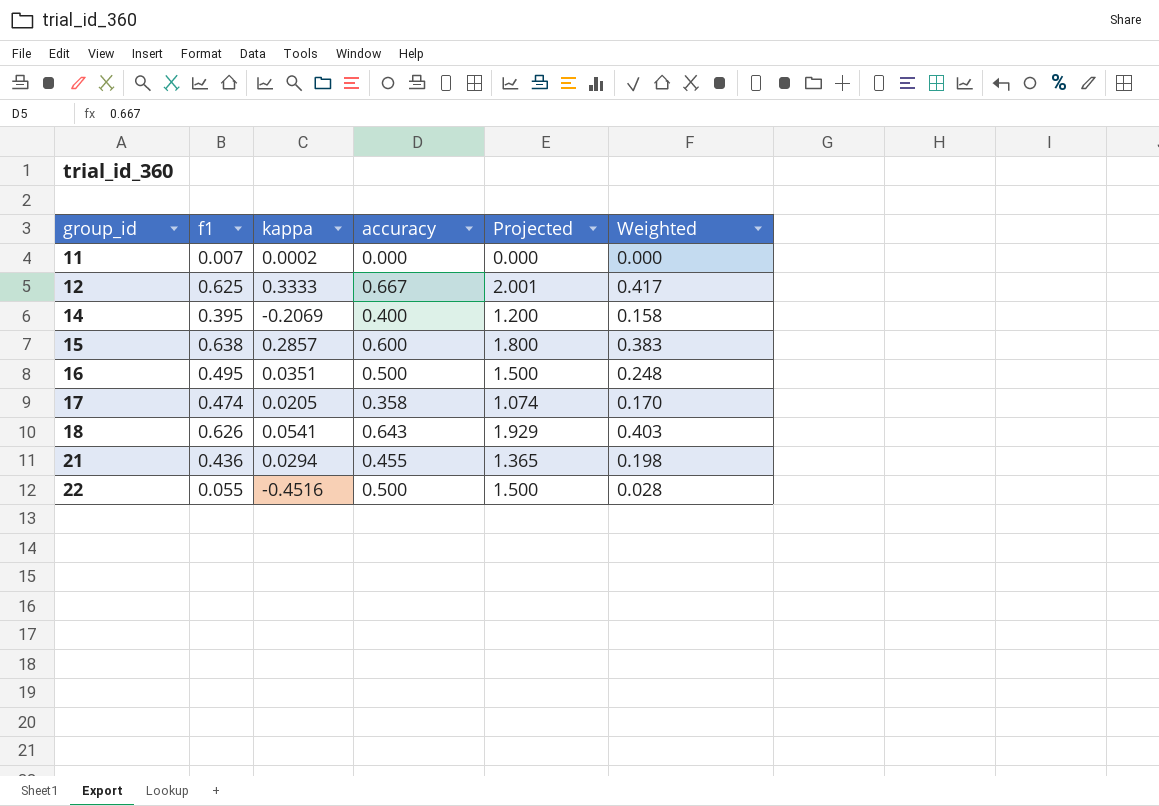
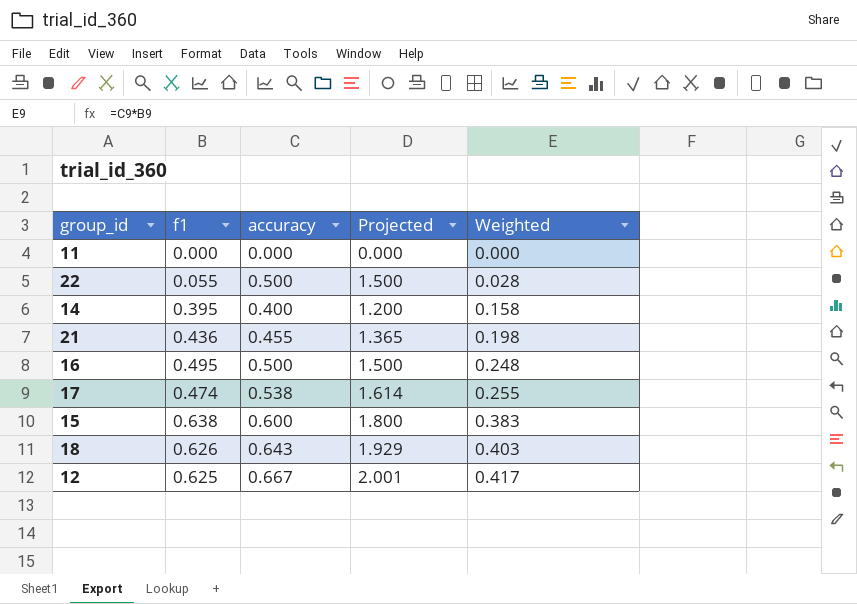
row order: group_id ascending -> Weighted ascending
column kappa | position: 3 -> none
11 | f1: 0.007 -> 0.000
17 | accuracy: 0.358 -> 0.538
17 | Projected: 1.074 -> 1.614
17 | Weighted: 0.170 -> 0.255

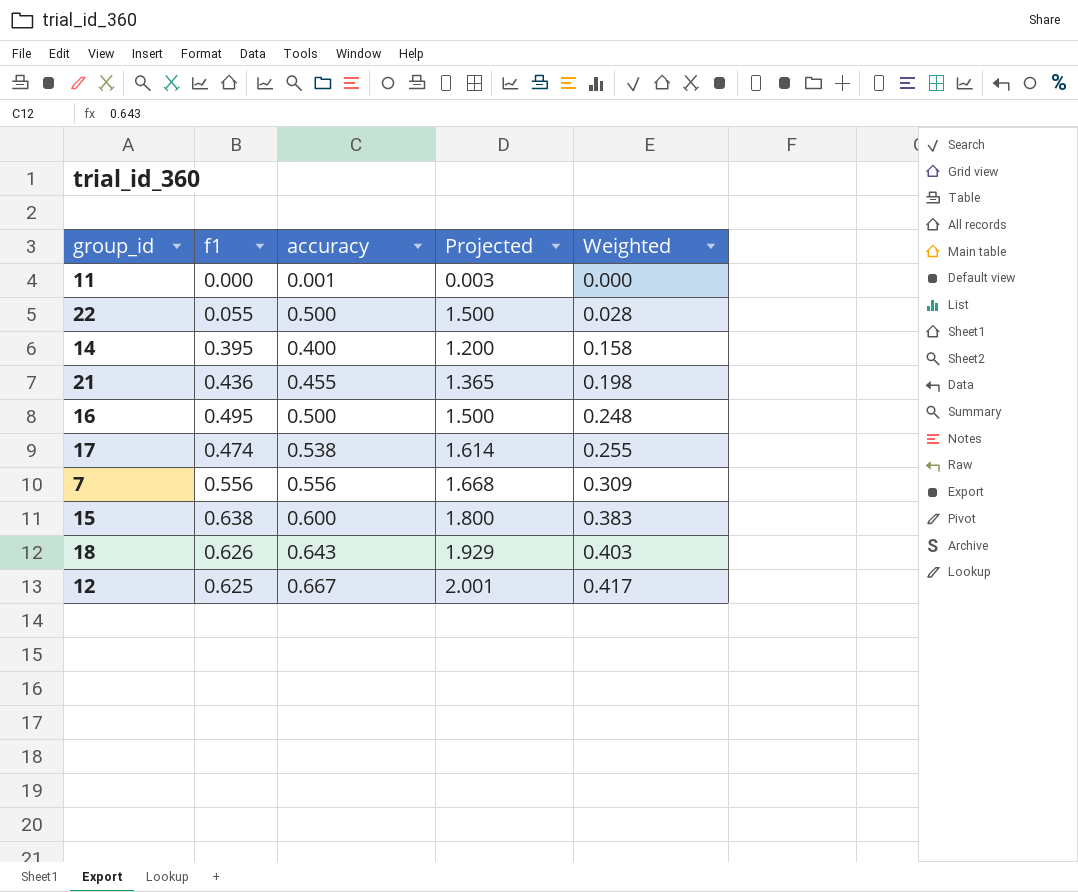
11 | accuracy: 0.000 -> 0.001
11 | Projected: 0.000 -> 0.003
row 7: none -> 0.556 | 0.556 | 1.668 | 0.309

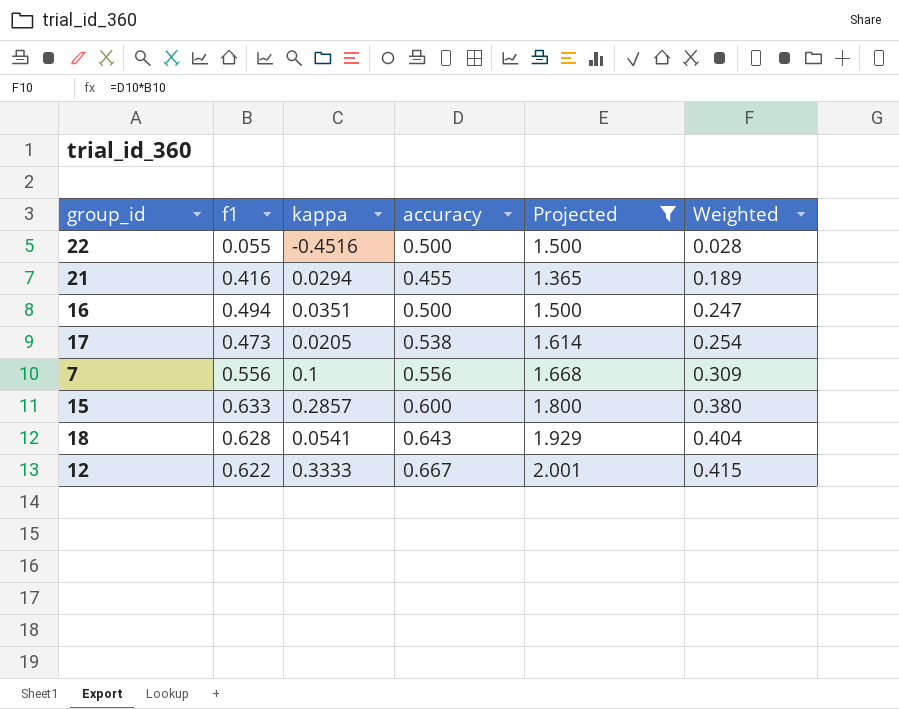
filter: none -> Projected >= 1.365
column kappa | position: none -> 3
21 | f1: 0.436 -> 0.416
21 | Weighted: 0.198 -> 0.189
16 | f1: 0.495 -> 0.494
16 | Weighted: 0.248 -> 0.247
17 | f1: 0.474 -> 0.473
17 | Weighted: 0.255 -> 0.254
15 | f1: 0.638 -> 0.633
15 | Weighted: 0.383 -> 0.380
18 | f1: 0.626 -> 0.628
18 | Weighted: 0.403 -> 0.404
12 | f1: 0.625 -> 0.622
12 | Weighted: 0.417 -> 0.415

